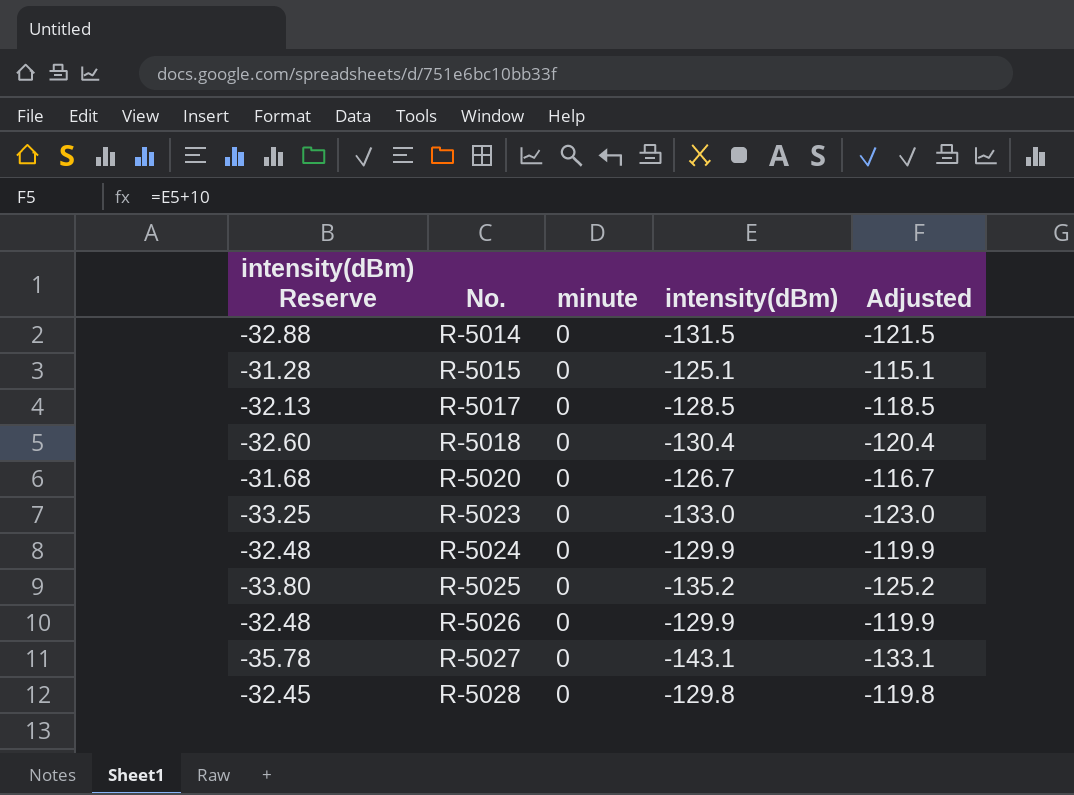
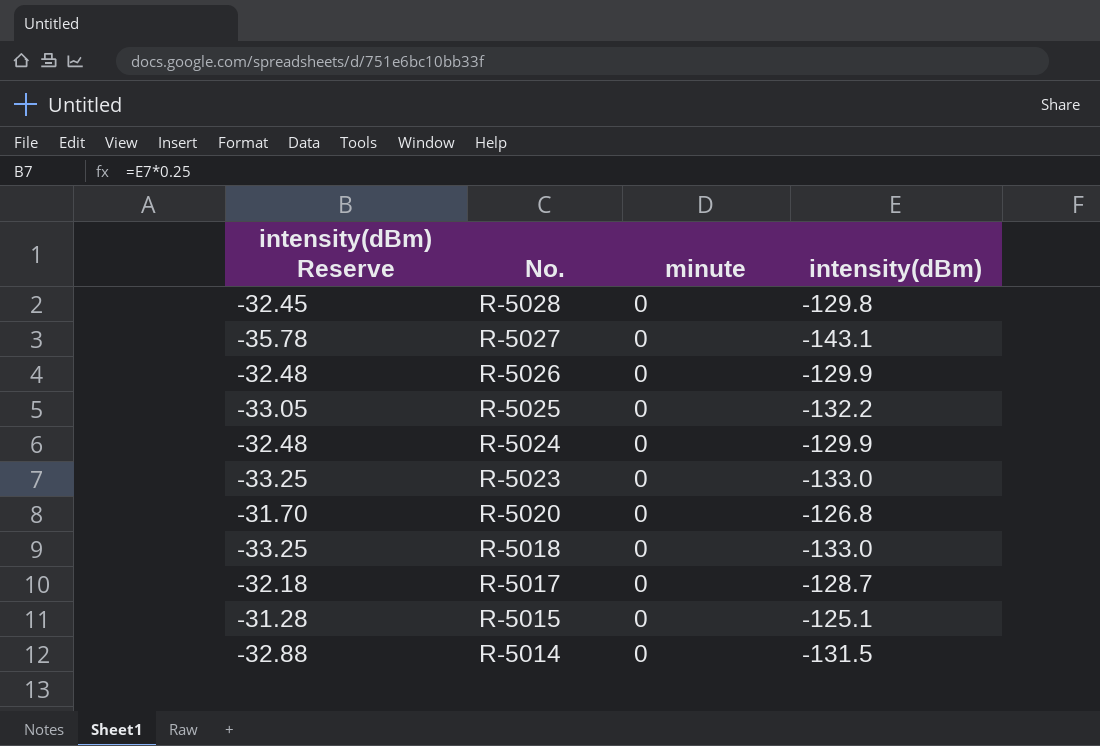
row order: No. ascending -> No. descending
column Adjusted | formula: [intensity(dBm)] + 10 -> none
R-5025 | intensity(dBm) Reserve: -33.80 -> -33.05
R-5025 | intensity(dBm): -135.2 -> -132.2
R-5020 | intensity(dBm) Reserve: -31.68 -> -31.70
R-5020 | intensity(dBm): -126.7 -> -126.8
R-5018 | intensity(dBm) Reserve: -32.60 -> -33.25
R-5018 | intensity(dBm): -130.4 -> -133.0
R-5017 | intensity(dBm) Reserve: -32.13 -> -32.18
R-5017 | intensity(dBm): -128.5 -> -128.7

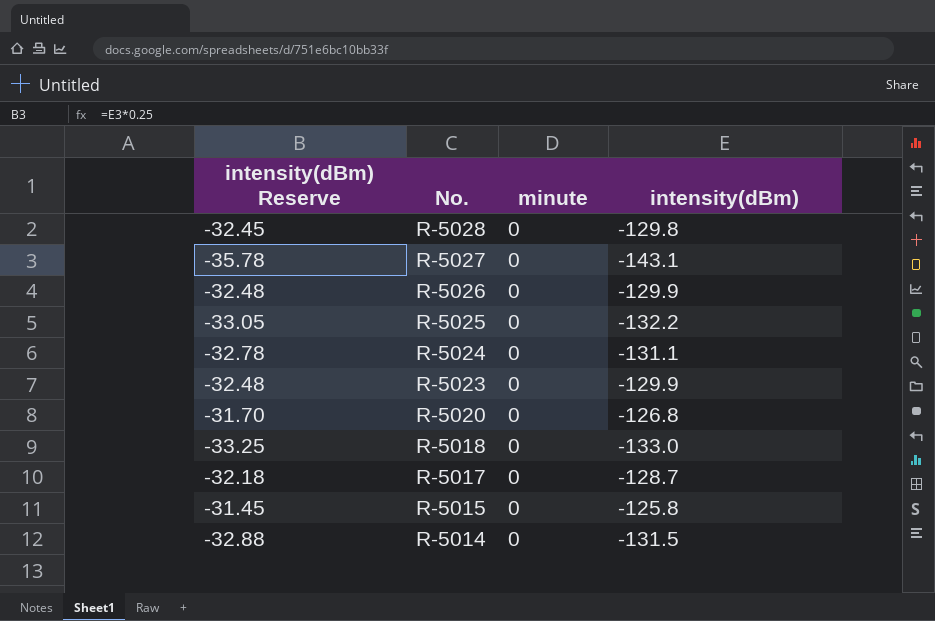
R-5024 | intensity(dBm) Reserve: -32.48 -> -32.78
R-5024 | intensity(dBm): -129.9 -> -131.1
R-5023 | intensity(dBm) Reserve: -33.25 -> -32.48
R-5023 | intensity(dBm): -133.0 -> -129.9
R-5015 | intensity(dBm) Reserve: -31.28 -> -31.45
R-5015 | intensity(dBm): -125.1 -> -125.8

